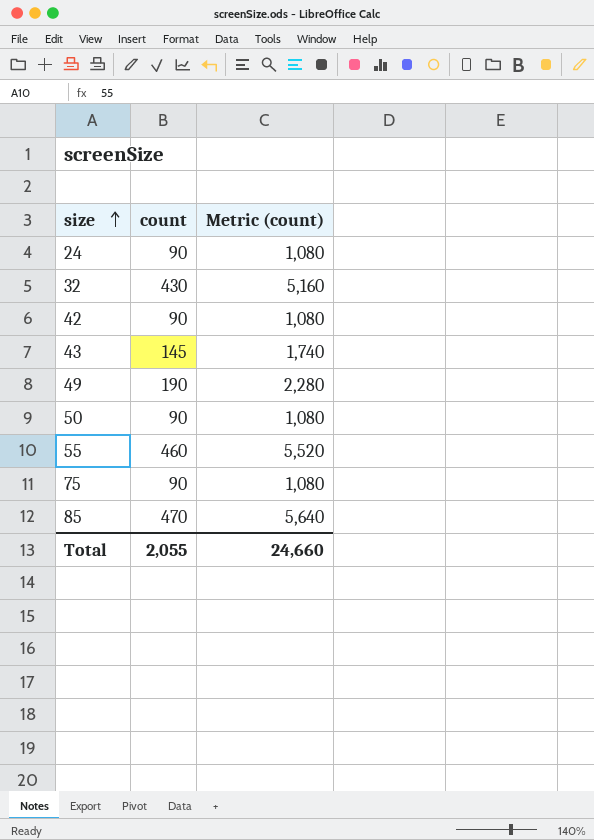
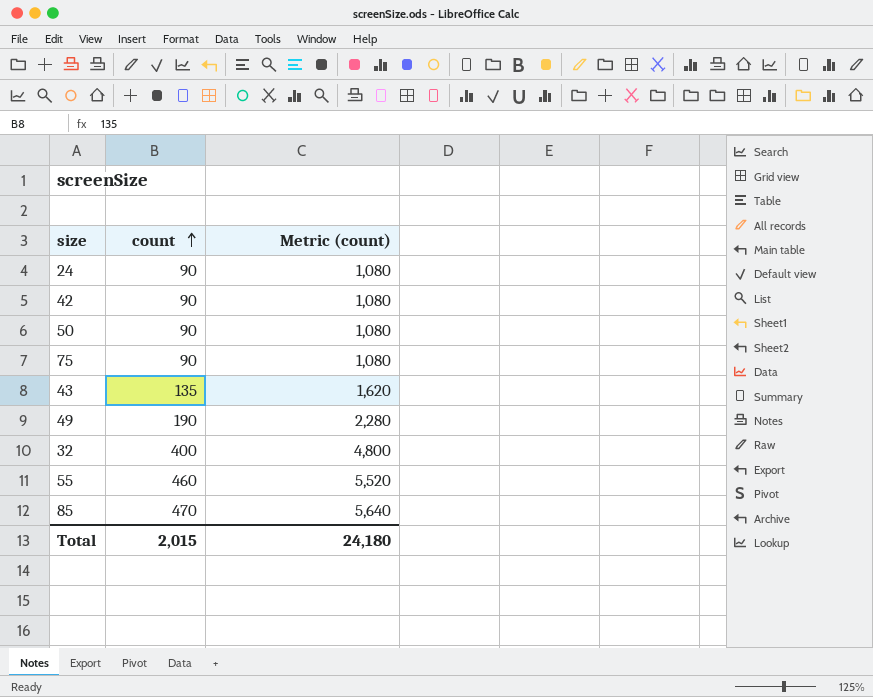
row order: size ascending -> count ascending
43 | count: 145 -> 135
43 | Metric (count): 1,740 -> 1,620
32 | count: 430 -> 400
32 | Metric (count): 5,160 -> 4,800
Total | count: 2,055 -> 2,015
Total | Metric (count): 24,660 -> 24,180

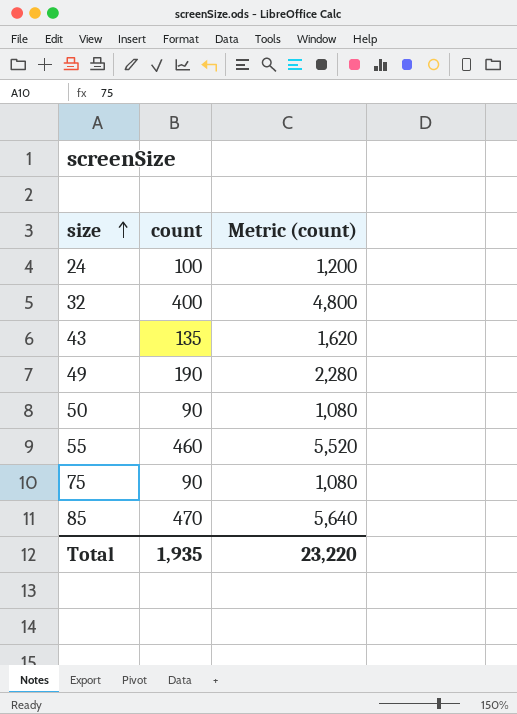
row order: count ascending -> size ascending
row 42: 90 | 1,080 -> none
24 | count: 90 -> 100
24 | Metric (count): 1,080 -> 1,200
Total | count: 2,015 -> 1,935
Total | Metric (count): 24,180 -> 23,220

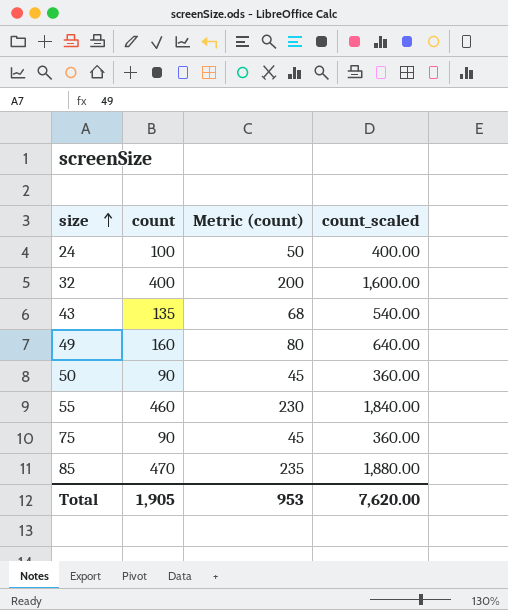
column Metric (count) | formula: [count] * 12 -> [count] * 0.5
column count_scaled | formula: none -> [count] * 4
49 | count: 190 -> 160
Total | count: 1,935 -> 1,905
Total | Metric (count): 23,220 -> 953

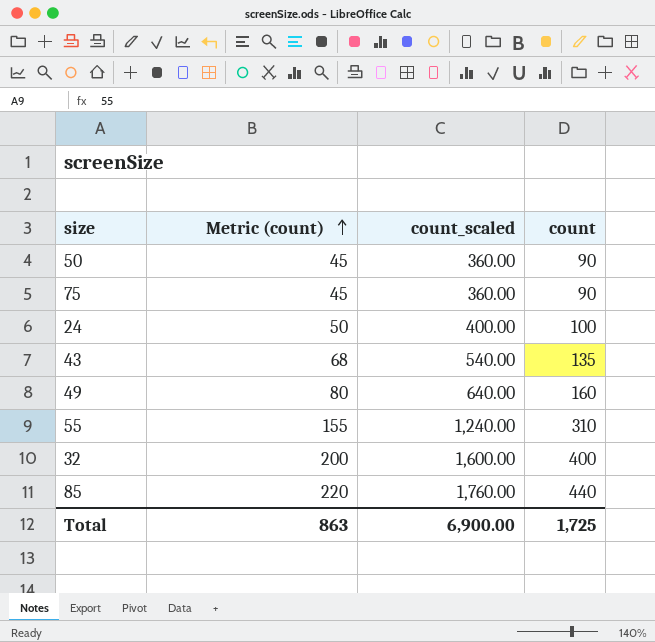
row order: size ascending -> Metric (count) ascending
column count | position: 2 -> 4
55 | Metric (count): 230 -> 155
55 | count_scaled: 1,840.00 -> 1,240.00
55 | count: 460 -> 310
85 | Metric (count): 235 -> 220
85 | count_scaled: 1,880.00 -> 1,760.00
85 | count: 470 -> 440
Total | Metric (count): 953 -> 863
Total | count_scaled: 7,620.00 -> 6,900.00
Total | count: 1,905 -> 1,725

